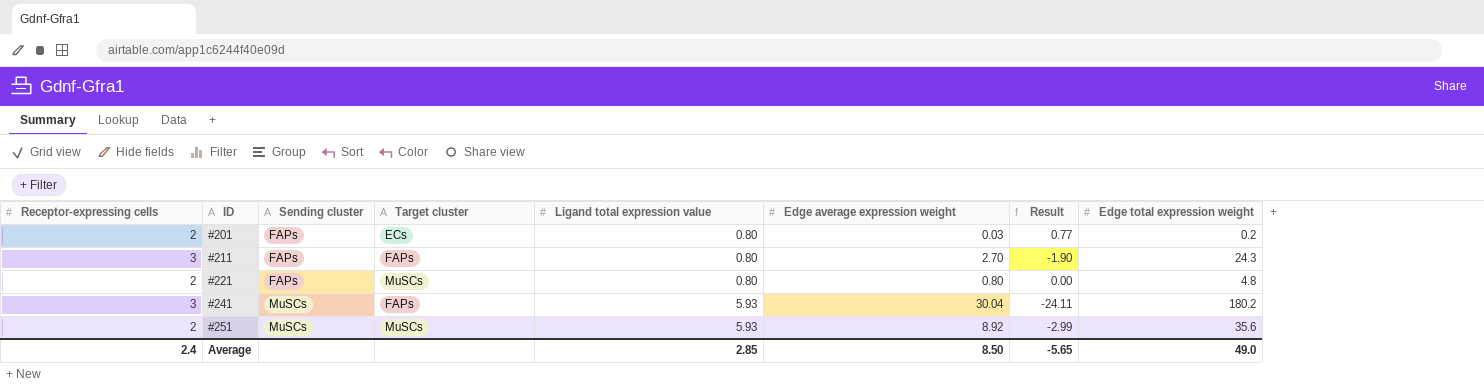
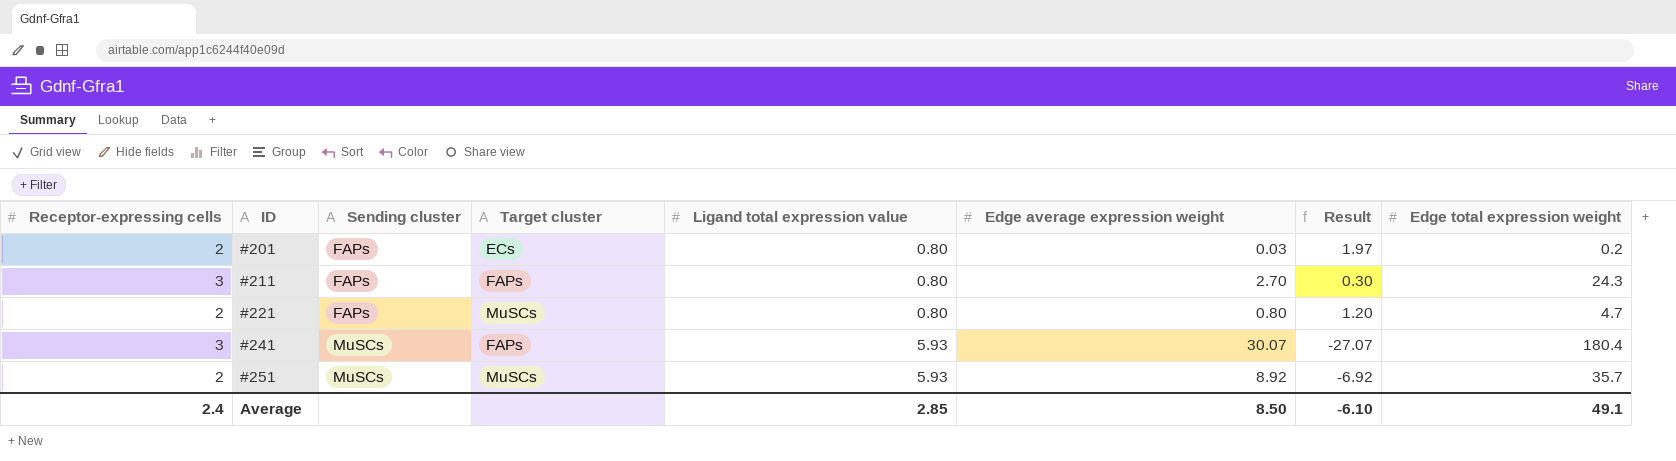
column Result | formula: [Ligand total expression value] - [Edge average expression weight] -> [Receptor-expressing cells] - [Edge average expression weight]
#221 | Edge total expression weight: 4.8 -> 4.7
#241 | Edge average expression weight: 30.04 -> 30.07
#241 | Edge total expression weight: 180.2 -> 180.4
#251 | Edge total expression weight: 35.6 -> 35.7
Average | Result: -5.65 -> -6.10
Average | Edge total expression weight: 49.0 -> 49.1

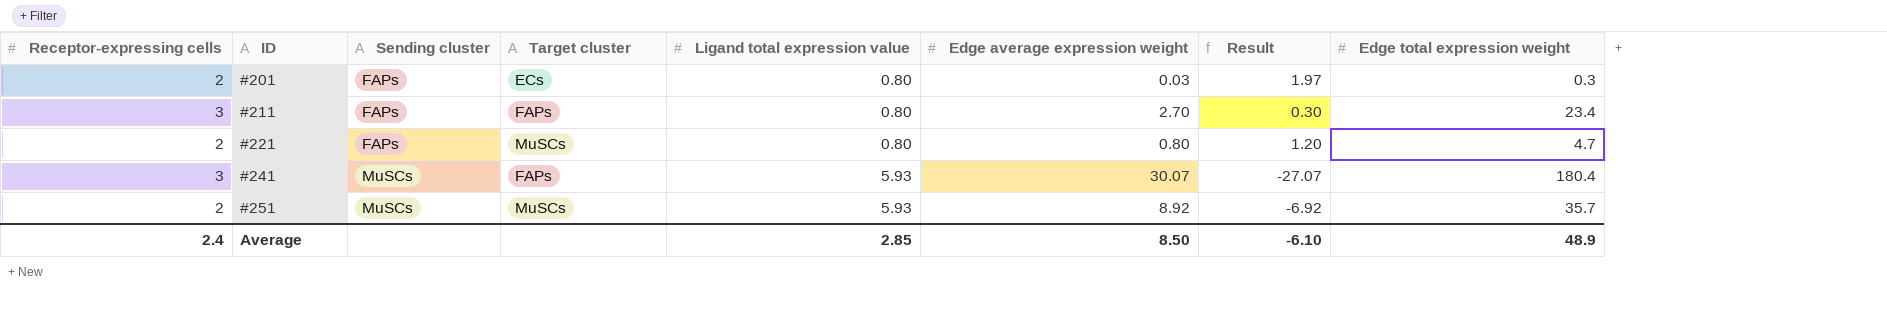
#201 | Edge total expression weight: 0.2 -> 0.3
#211 | Edge total expression weight: 24.3 -> 23.4
Average | Edge total expression weight: 49.1 -> 48.9

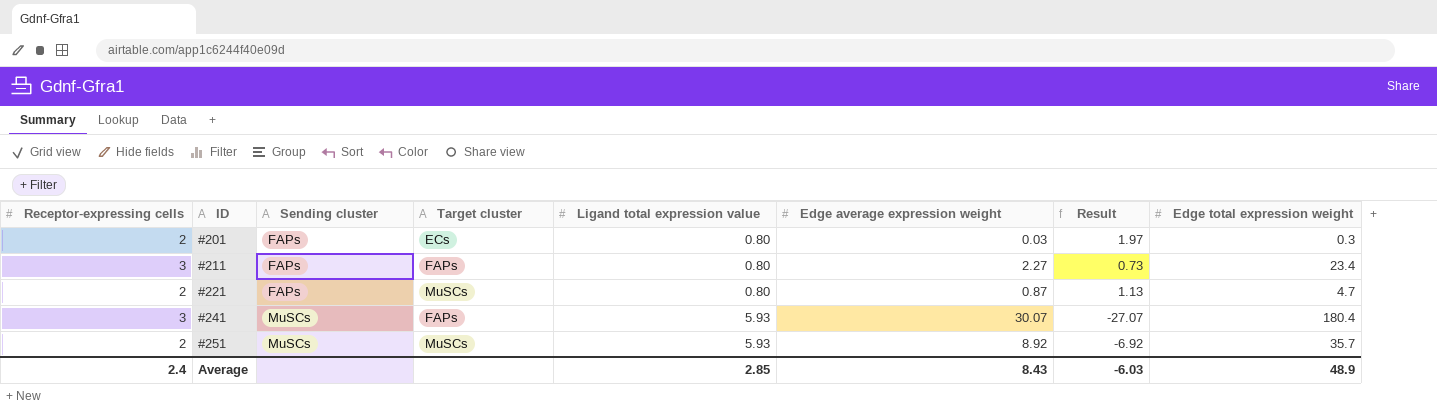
#211 | Edge average expression weight: 2.70 -> 2.27
#211 | Result: 0.30 -> 0.73
#221 | Edge average expression weight: 0.80 -> 0.87
#221 | Result: 1.20 -> 1.13
Average | Edge average expression weight: 8.50 -> 8.43
Average | Result: -6.10 -> -6.03

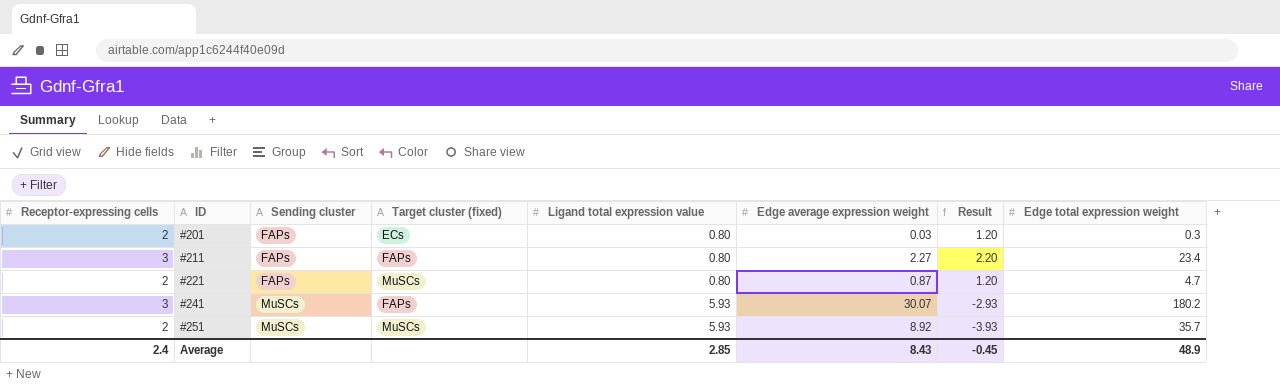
column name: Target cluster -> Target cluster (fixed)
column Result | formula: [Receptor-expressing cells] - [Edge average expression weight] -> [Receptor-expressing cells] - [Ligand total expression value]
#241 | Edge total expression weight: 180.4 -> 180.2
Average | Result: -6.03 -> -0.45

